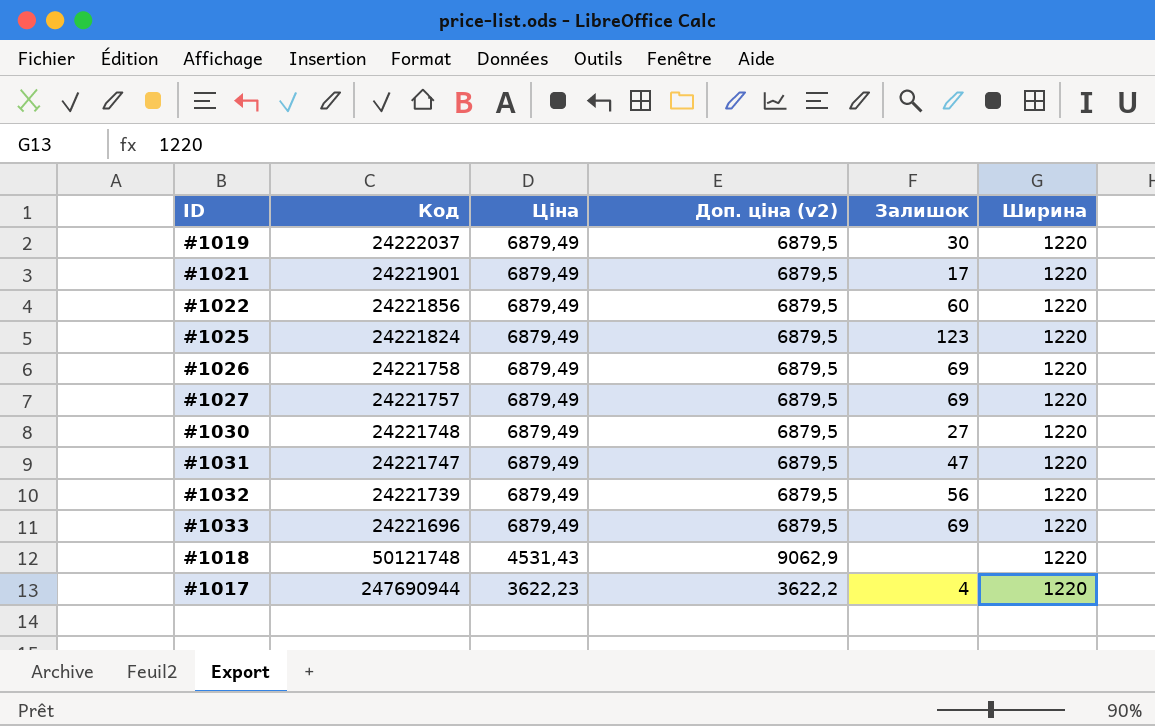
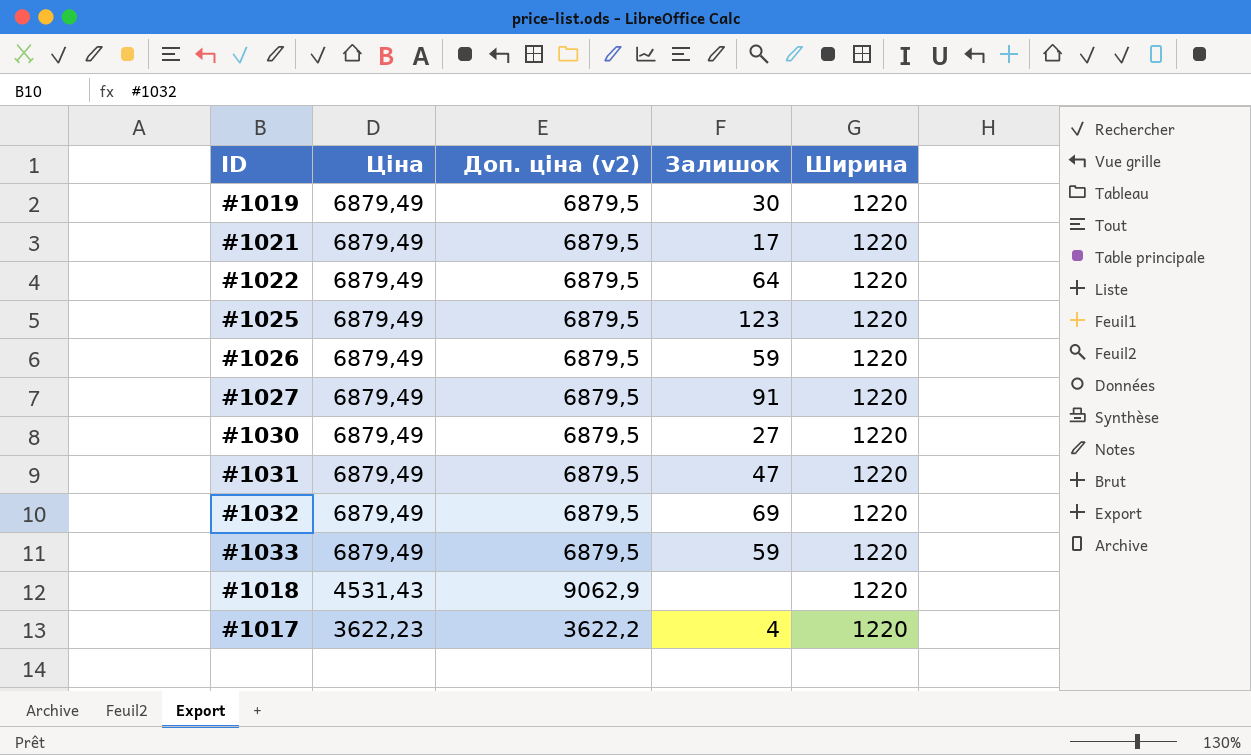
column Код | position: 2 -> none
#1022 | Залишок: 60 -> 64
#1026 | Залишок: 69 -> 59
#1027 | Залишок: 69 -> 91
#1032 | Залишок: 56 -> 69
#1033 | Залишок: 69 -> 59

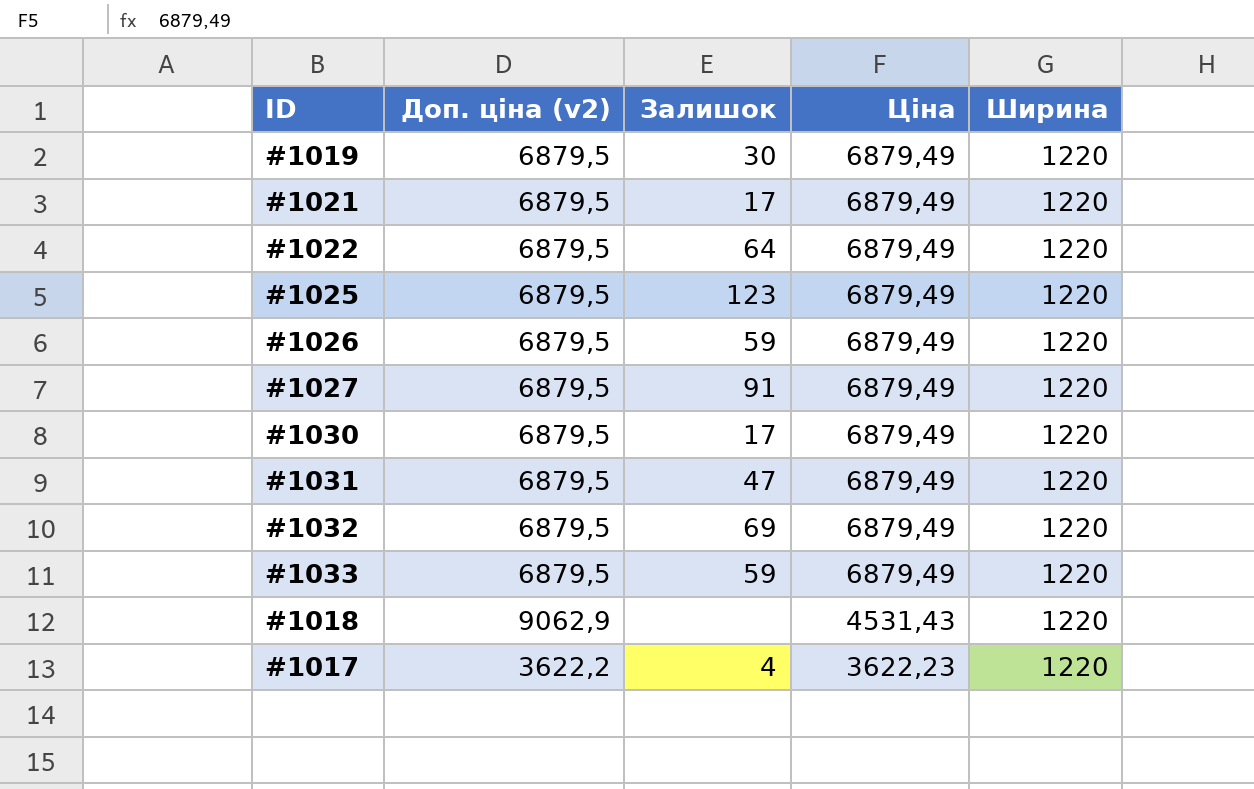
column Ціна | position: 2 -> 4
#1030 | Залишок: 27 -> 17

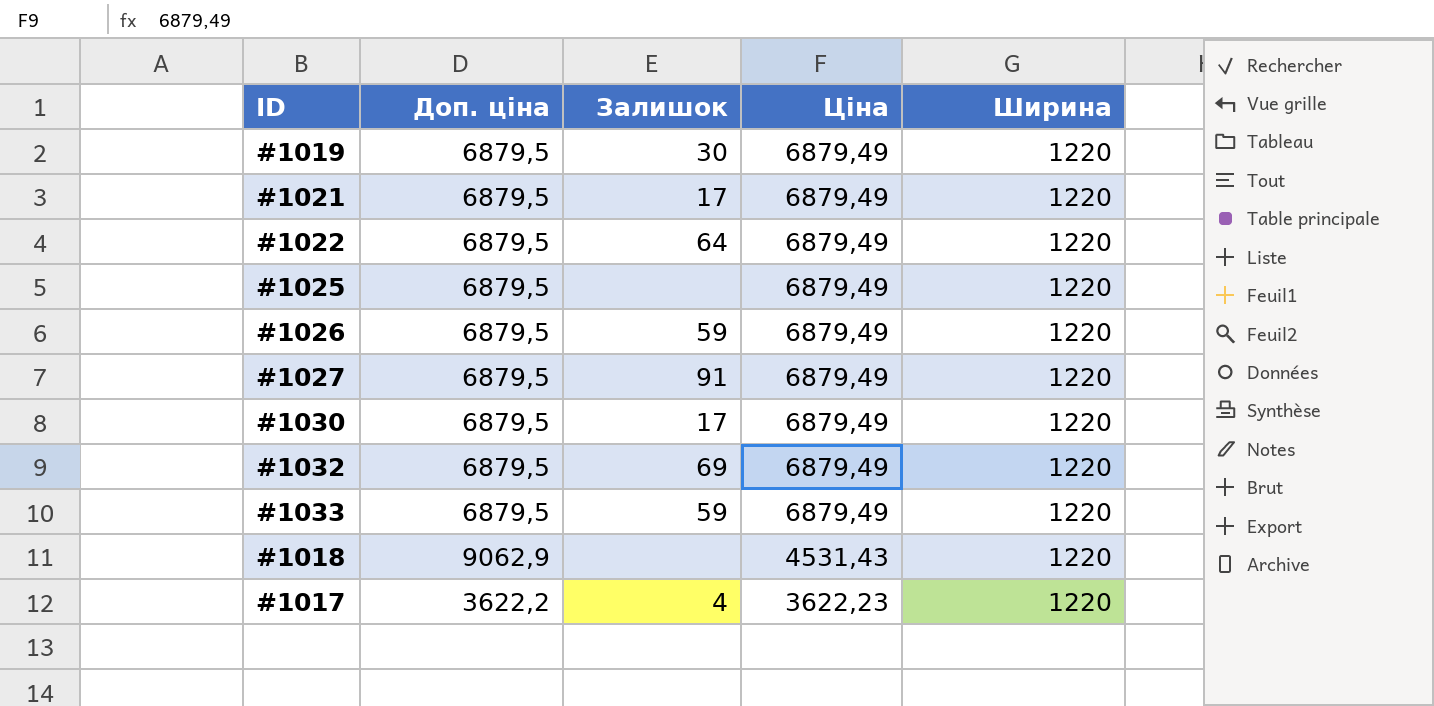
column name: Доп. ціна (v2) -> Доп. ціна
row #1031: 6879,5 | 47 | 6879,49 | 1220 -> none
#1025 | Залишок: 123 -> none

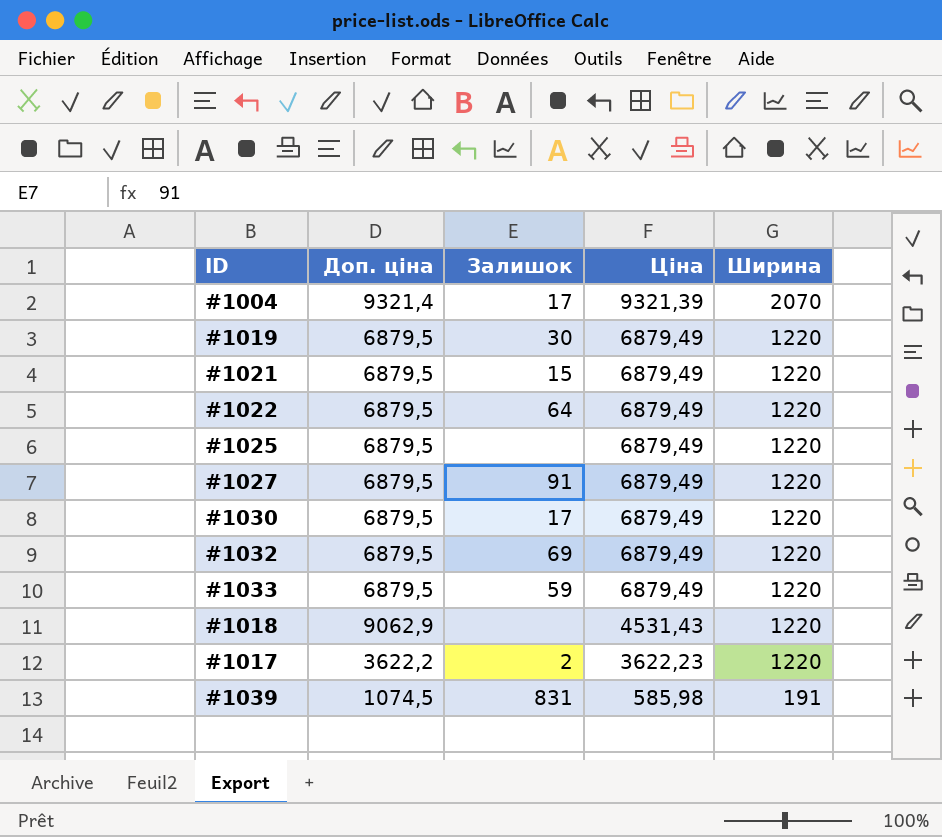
row #1026: 6879,5 | 59 | 6879,49 | 1220 -> none
row #1004: none -> 9321,4 | 17 | 9321,39 | 2070
#1021 | Залишок: 17 -> 15
#1017 | Залишок: 4 -> 2
row #1039: none -> 1074,5 | 831 | 585,98 | 191

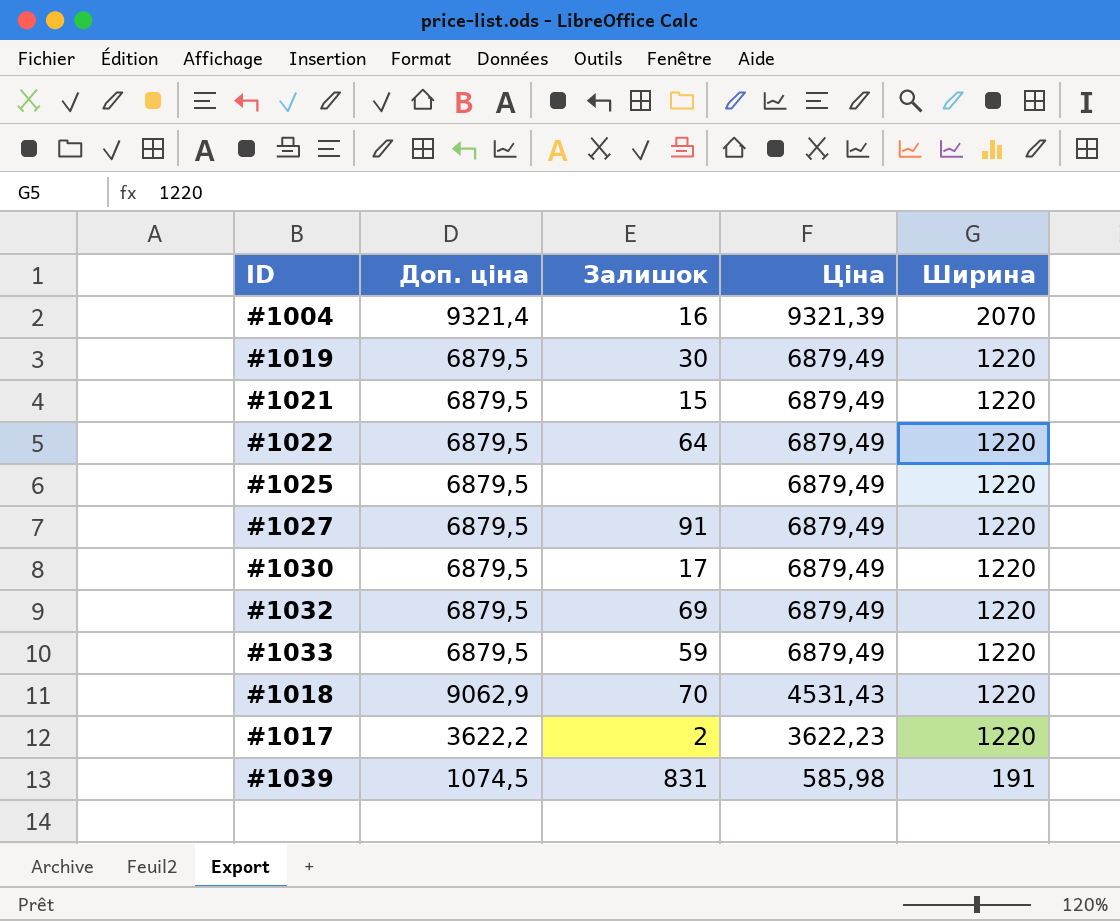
#1004 | Залишок: 17 -> 16
#1018 | Залишок: none -> 70

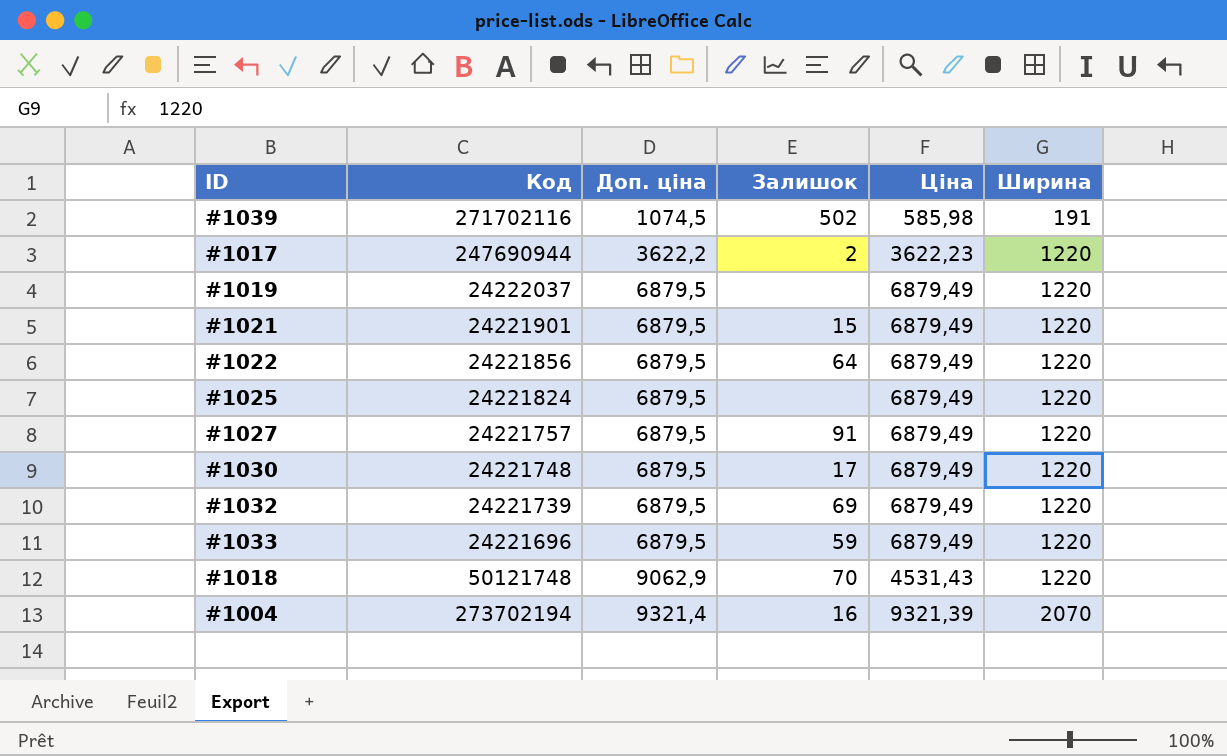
row order: Ціна descending -> Доп. ціна ascending
column Код | position: none -> 2
#1039 | Залишок: 831 -> 502
#1019 | Залишок: 30 -> none

